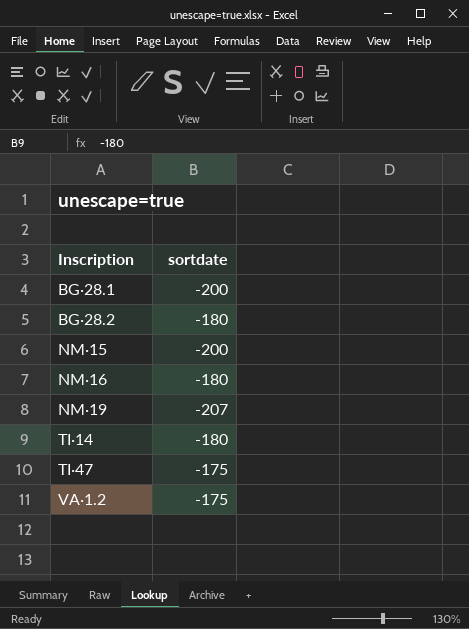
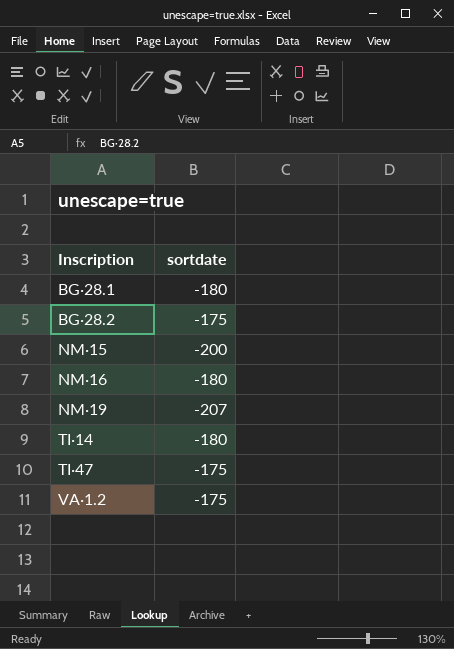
BG·28.1 | sortdate: -200 -> -180
BG·28.2 | sortdate: -180 -> -175

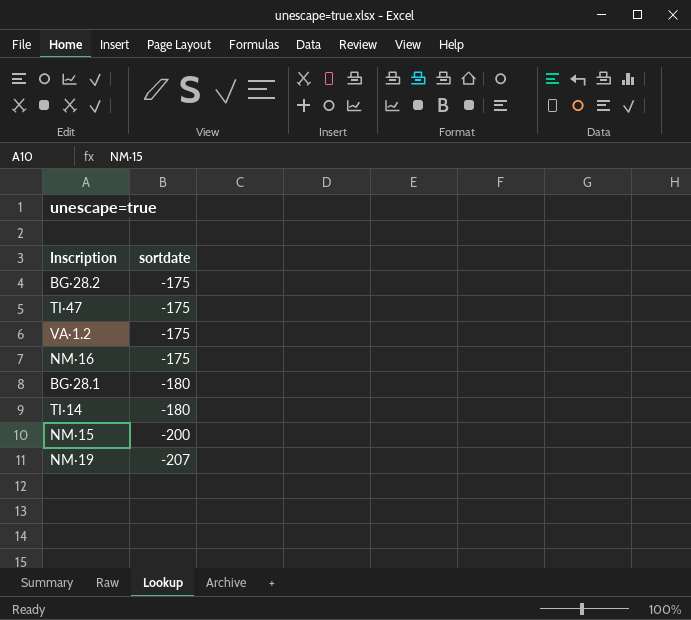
row order: Inscription ascending -> sortdate descending
NM·16 | sortdate: -180 -> -175

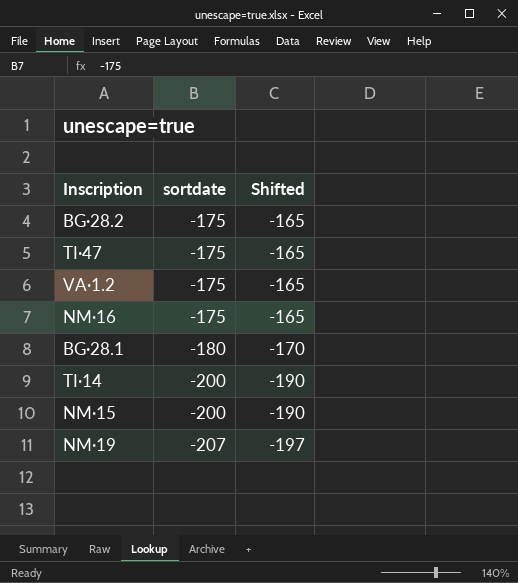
column Shifted | formula: none -> [sortdate] + 10
TI·14 | sortdate: -180 -> -200

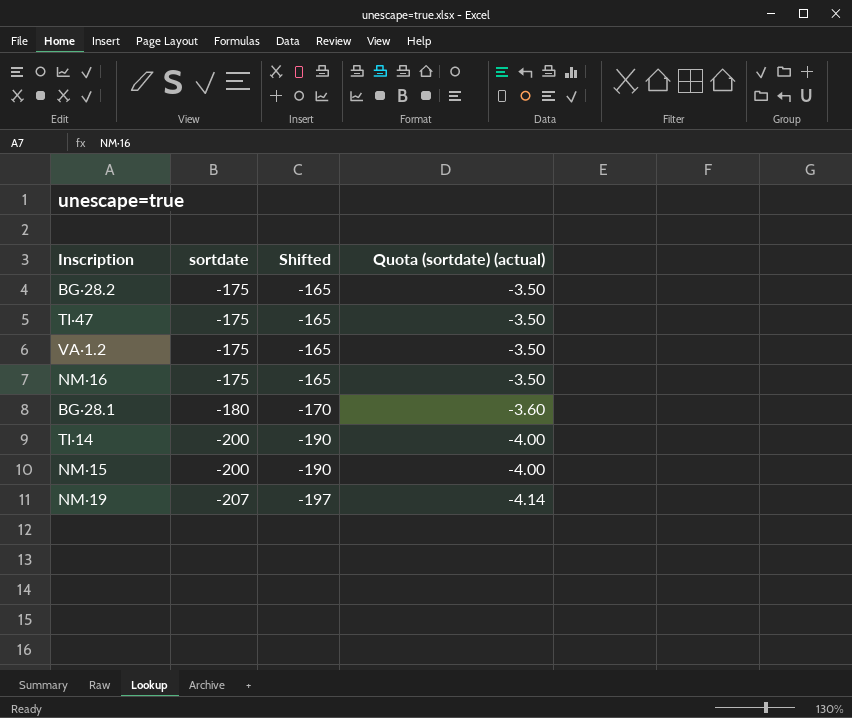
column Quota (sortdate) (actual) | formula: none -> [sortdate] * 0.02

